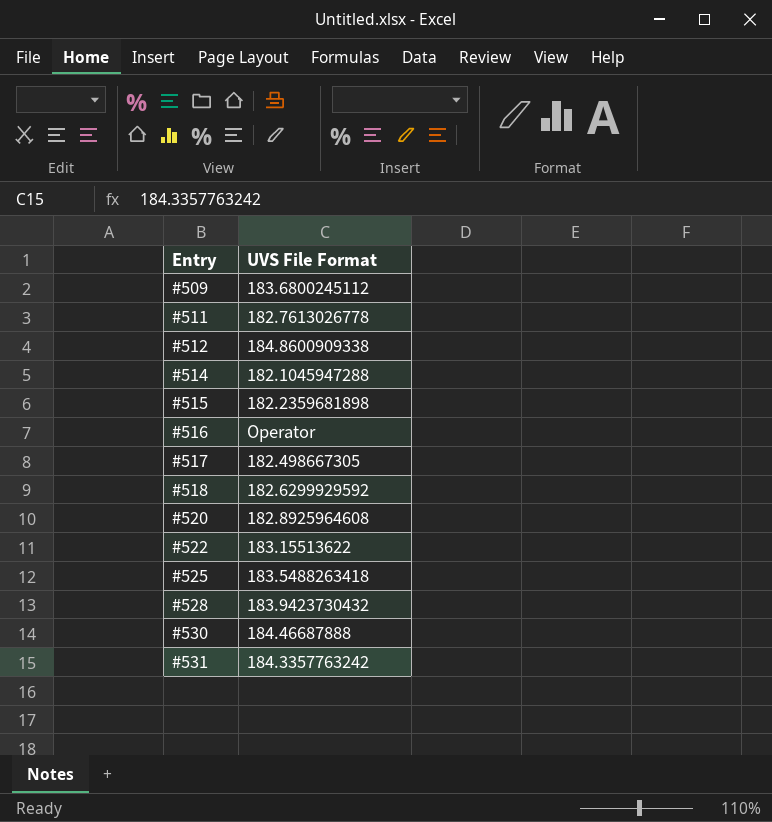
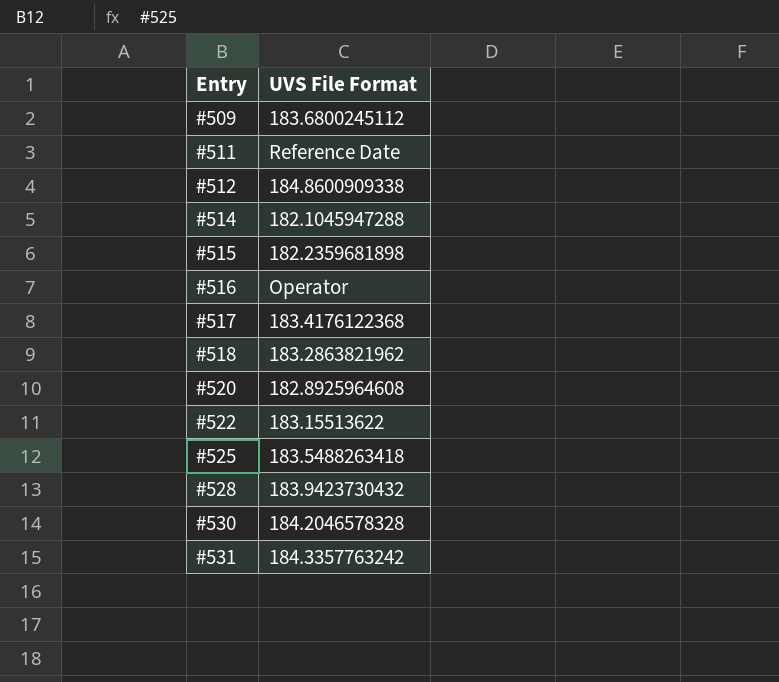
#511 | UVS File Format: 182.7613026778 -> Reference Date
#517 | UVS File Format: 182.498667305 -> 183.4176122368
#518 | UVS File Format: 182.6299929592 -> 183.2863821962
#530 | UVS File Format: 184.46687888 -> 184.2046578328

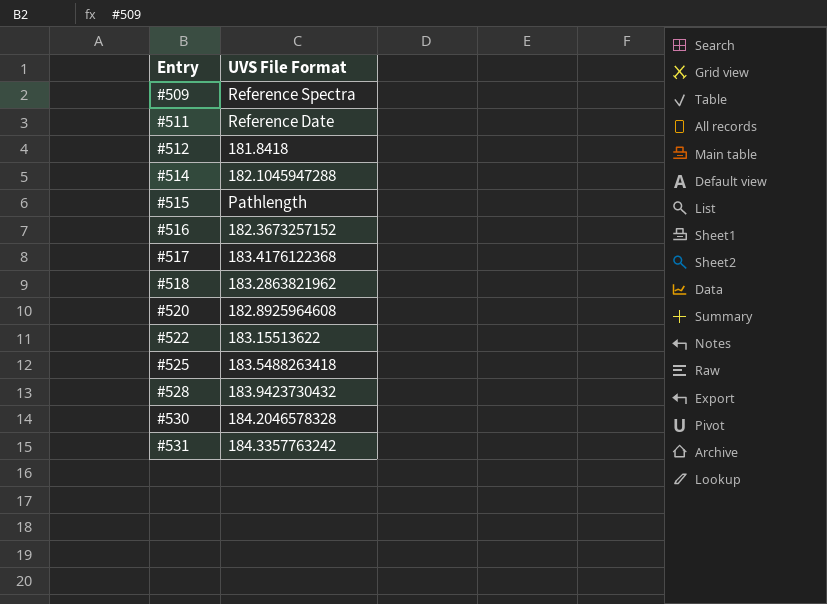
#509 | UVS File Format: 183.6800245112 -> Reference Spectra
#512 | UVS File Format: 184.8600909338 -> 181.8418
#515 | UVS File Format: 182.2359681898 -> Pathlength
#516 | UVS File Format: Operator -> 182.3673257152

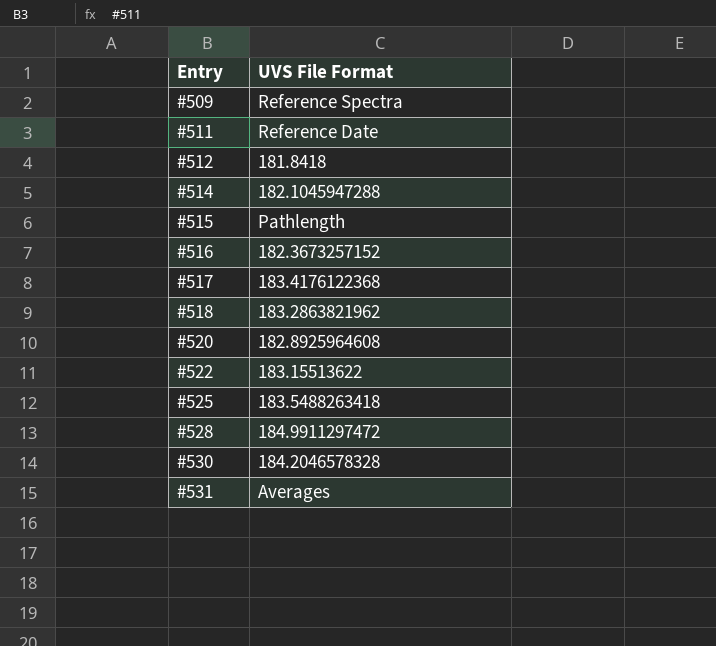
#528 | UVS File Format: 183.9423730432 -> 184.9911297472
#531 | UVS File Format: 184.3357763242 -> Averages

